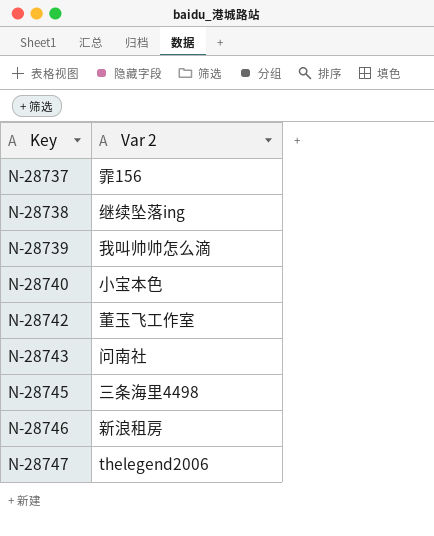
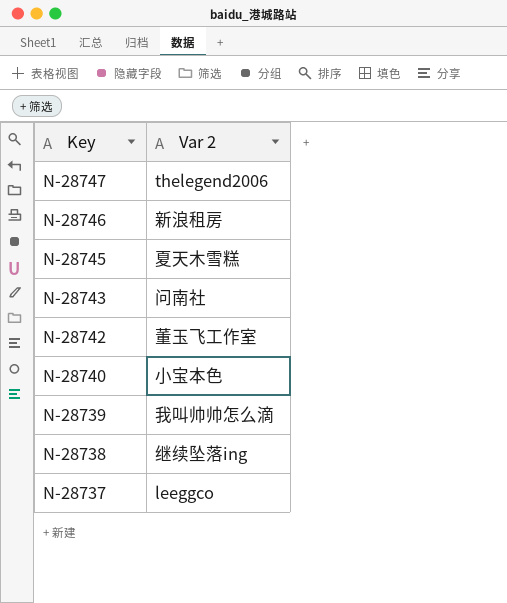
row order: Key ascending -> Key descending
N-28745 | Var 2: 三条海里4498 -> 夏天木雪糕
N-28737 | Var 2: 霏156 -> leeggco

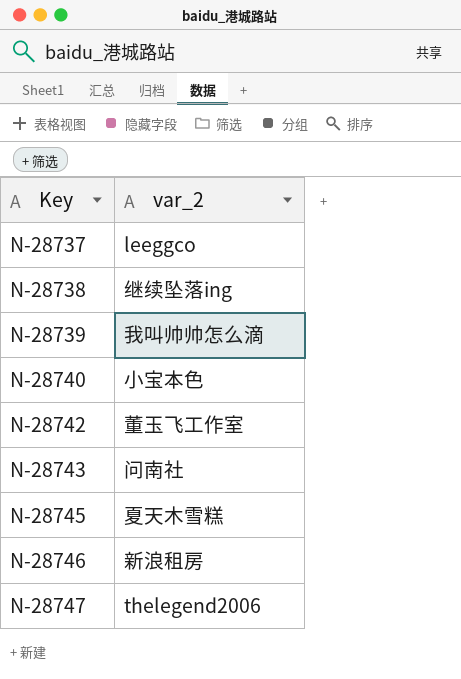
row order: Key descending -> Key ascending
column name: Var 2 -> var_2

